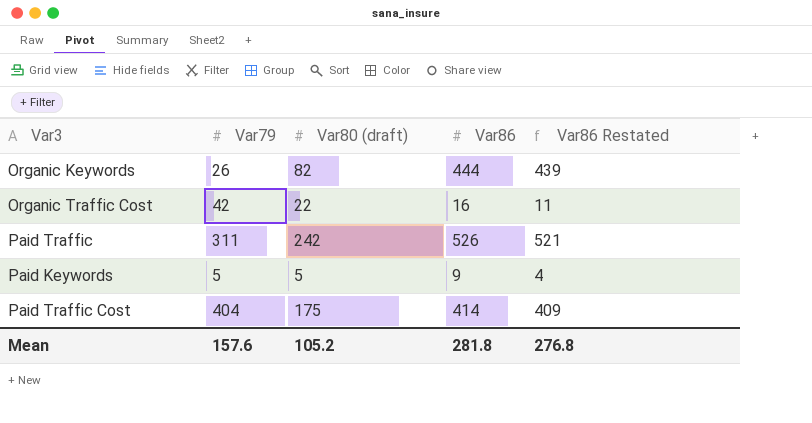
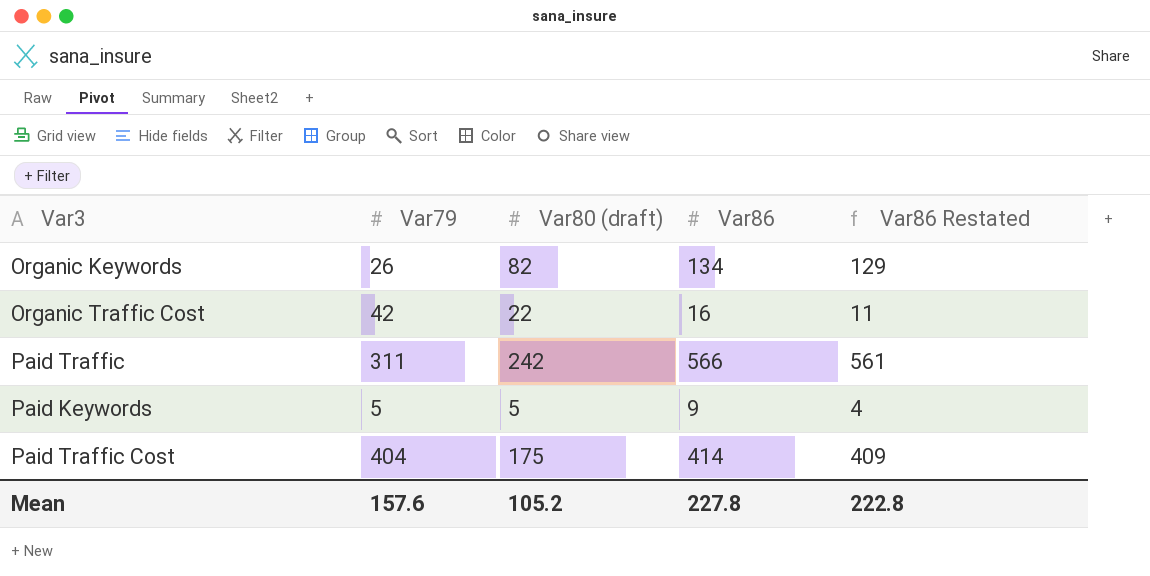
Organic Keywords | Var86: 444 -> 134
Organic Keywords | Var86 Restated: 439 -> 129
Paid Traffic | Var86: 526 -> 566
Paid Traffic | Var86 Restated: 521 -> 561
Mean | Var86: 281.8 -> 227.8
Mean | Var86 Restated: 276.8 -> 222.8

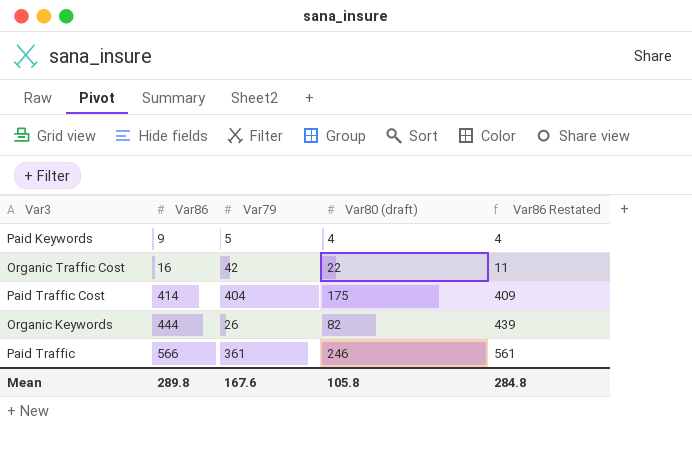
row order: none -> Var86 ascending
column Var86 | position: 4 -> 2
Paid Keywords | Var80 (draft): 5 -> 4
Organic Keywords | Var86: 134 -> 444
Organic Keywords | Var86 Restated: 129 -> 439
Paid Traffic | Var79: 311 -> 361
Paid Traffic | Var80 (draft): 242 -> 246
Mean | Var86: 227.8 -> 289.8
Mean | Var79: 157.6 -> 167.6
Mean | Var80 (draft): 105.2 -> 105.8
Mean | Var86 Restated: 222.8 -> 284.8

